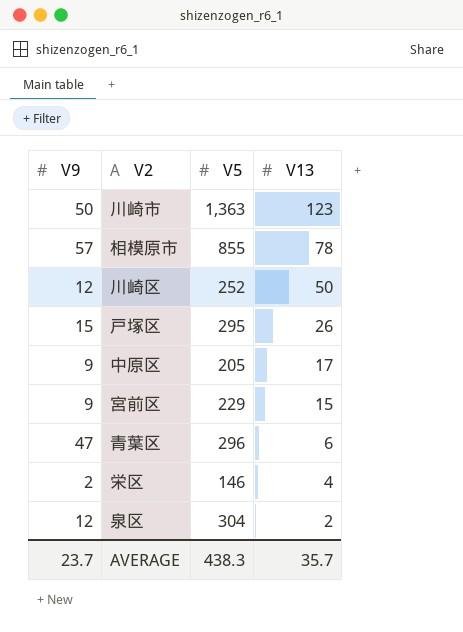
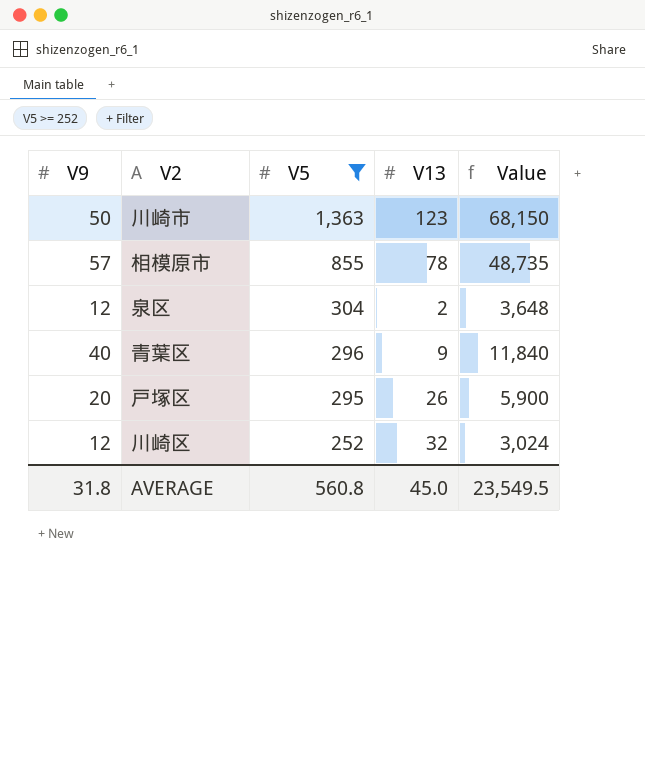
filter: none -> V5 >= 252
row order: V13 descending -> V5 descending
column Value | formula: none -> [V9] * [V5]
青葉区 | V9: 47 -> 40
青葉区 | V13: 6 -> 9
戸塚区 | V9: 15 -> 20
川崎区 | V13: 50 -> 32
AVERAGE | V9: 23.7 -> 31.8
AVERAGE | V5: 438.3 -> 560.8
AVERAGE | V13: 35.7 -> 45.0

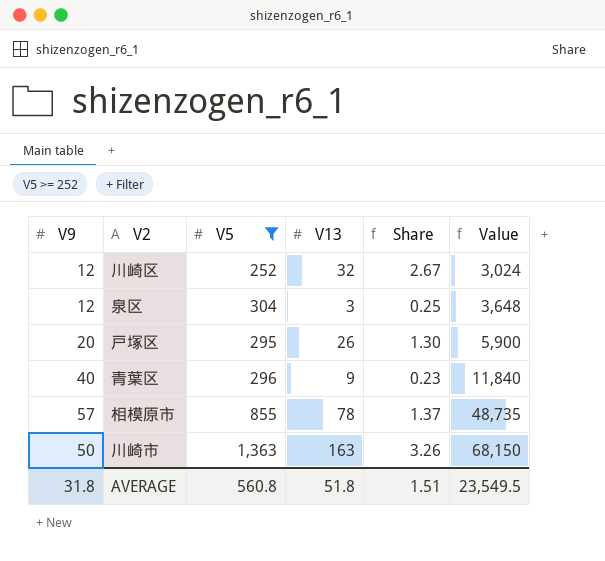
row order: V5 descending -> Value ascending
column Share | formula: none -> [V13] / [V9]
泉区 | V13: 2 -> 3
川崎市 | V13: 123 -> 163
AVERAGE | V13: 45.0 -> 51.8

